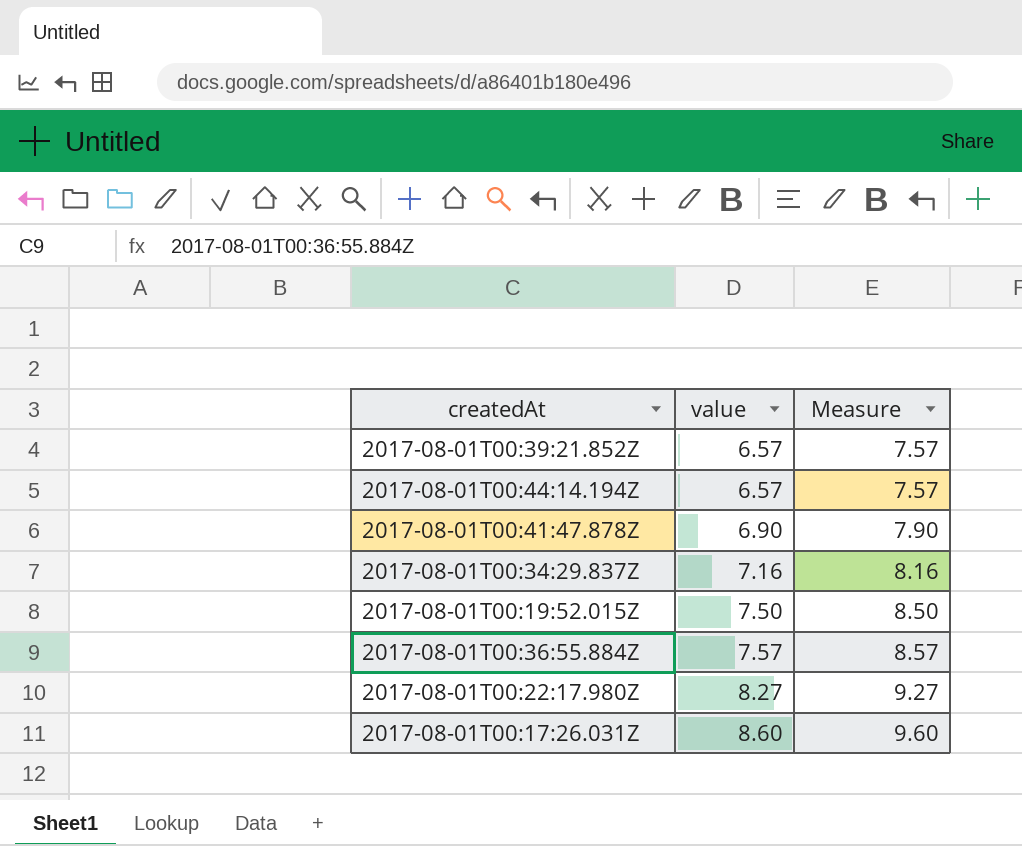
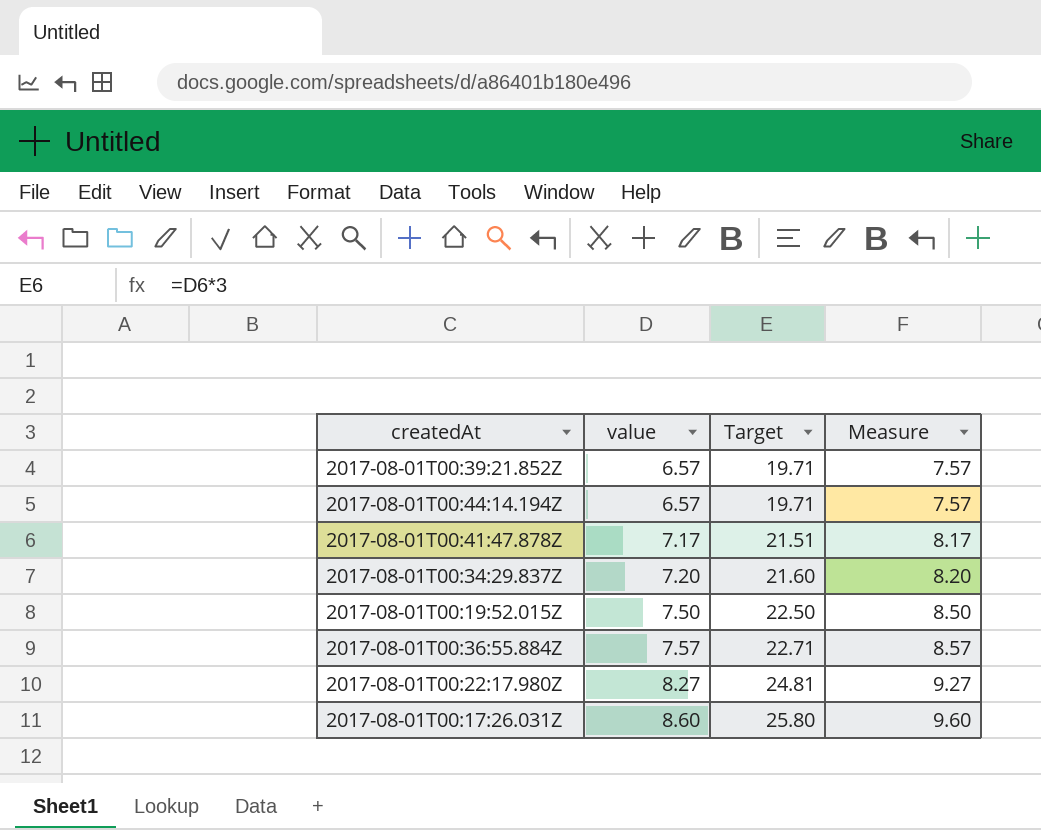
column Target | formula: none -> [value] * 3
2017-08-01T00:41:47.878Z | value: 6.90 -> 7.17
2017-08-01T00:41:47.878Z | Measure: 7.90 -> 8.17
2017-08-01T00:34:29.837Z | value: 7.16 -> 7.20
2017-08-01T00:34:29.837Z | Measure: 8.16 -> 8.20

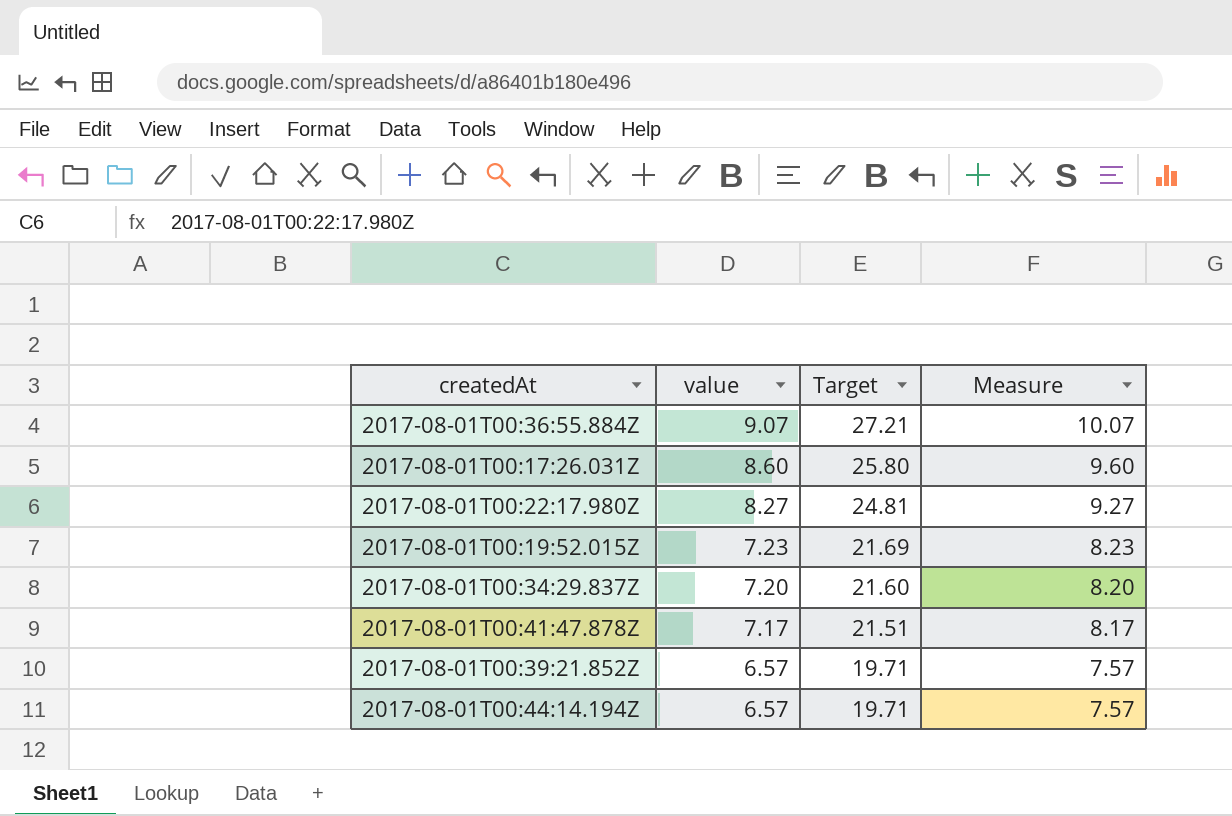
row order: value ascending -> value descending
2017-08-01T00:36:55.884Z | value: 7.57 -> 9.07
2017-08-01T00:36:55.884Z | Target: 22.71 -> 27.21
2017-08-01T00:36:55.884Z | Measure: 8.57 -> 10.07
2017-08-01T00:19:52.015Z | value: 7.50 -> 7.23
2017-08-01T00:19:52.015Z | Target: 22.50 -> 21.69
2017-08-01T00:19:52.015Z | Measure: 8.50 -> 8.23

